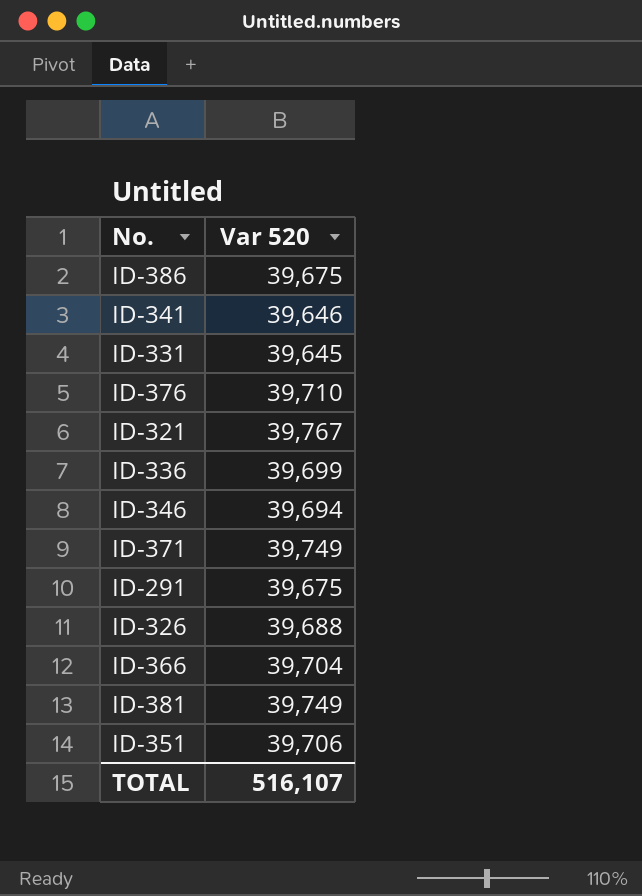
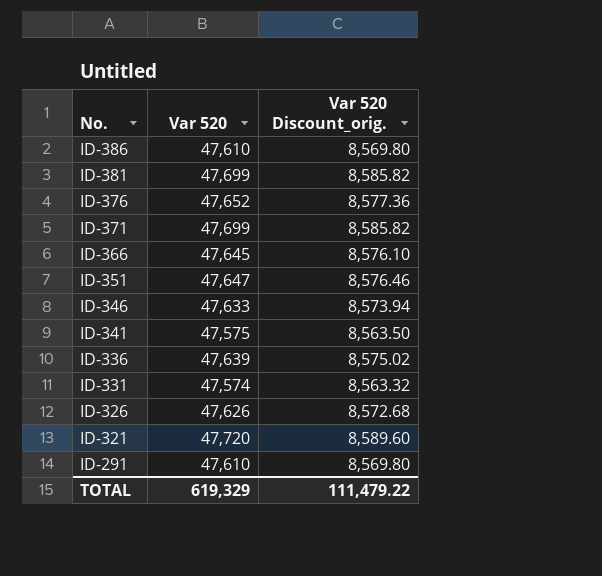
row order: none -> No. descending
column Var 520 Discount_orig. | formula: none -> [Var 520] * 0.18
ID-386 | Var 520: 39,675 -> 47,610
ID-381 | Var 520: 39,749 -> 47,699
ID-376 | Var 520: 39,710 -> 47,652
ID-371 | Var 520: 39,749 -> 47,699
ID-366 | Var 520: 39,704 -> 47,645
ID-351 | Var 520: 39,706 -> 47,647
ID-346 | Var 520: 39,694 -> 47,633
ID-341 | Var 520: 39,646 -> 47,575
ID-336 | Var 520: 39,699 -> 47,639
ID-331 | Var 520: 39,645 -> 47,574
ID-326 | Var 520: 39,688 -> 47,626
ID-321 | Var 520: 39,767 -> 47,720
ID-291 | Var 520: 39,675 -> 47,610
TOTAL | Var 520: 516,107 -> 619,329

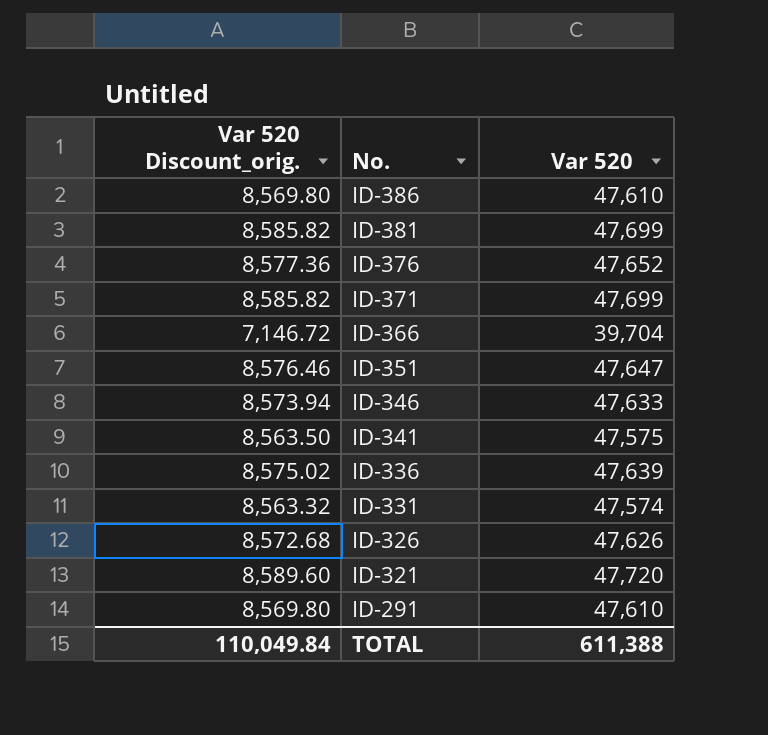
column Var 520 Discount_orig. | position: 3 -> 1
ID-366 | Var 520 Discount_orig.: 8,576.10 -> 7,146.72
ID-366 | Var 520: 47,645 -> 39,704
TOTAL | Var 520 Discount_orig.: 111,479.22 -> 110,049.84
TOTAL | Var 520: 619,329 -> 611,388

